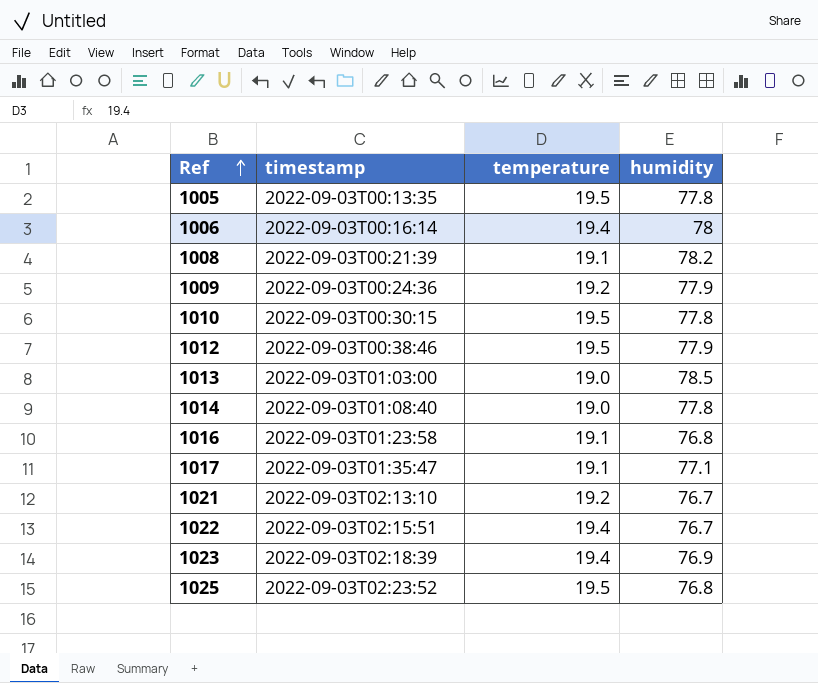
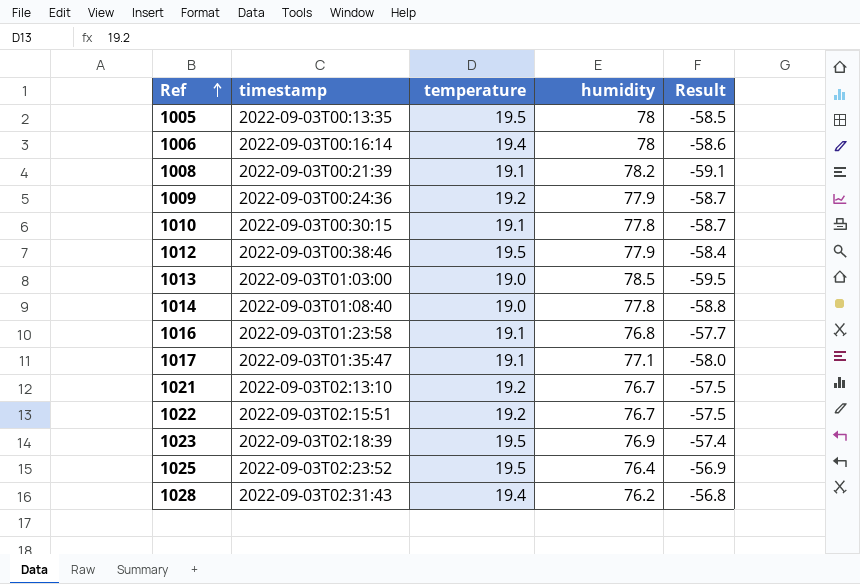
column Result | formula: none -> [temperature] - [humidity]
1005 | humidity: 77.8 -> 78
1010 | temperature: 19.5 -> 19.1
1022 | temperature: 19.4 -> 19.2
1023 | temperature: 19.4 -> 19.5
1025 | humidity: 76.8 -> 76.4
row 1028: none -> 2022-09-03T02:31:43 | 19.4 | 76.2 | -56.8

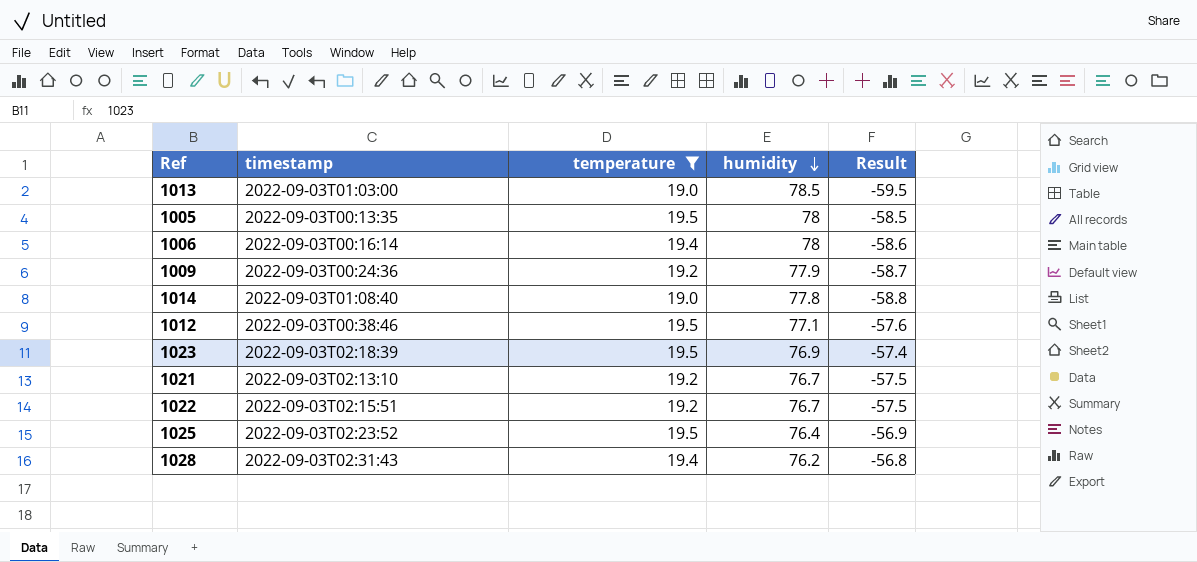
filter: none -> temperature != 19.1
row order: Ref ascending -> humidity descending
1012 | humidity: 77.9 -> 77.1
1012 | Result: -58.4 -> -57.6

